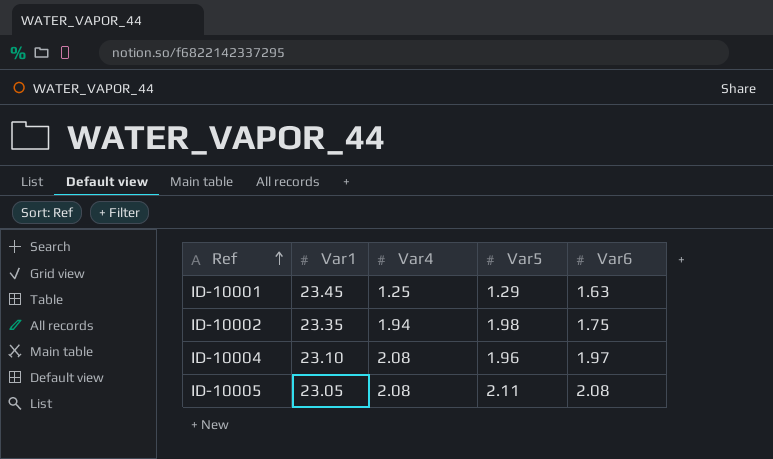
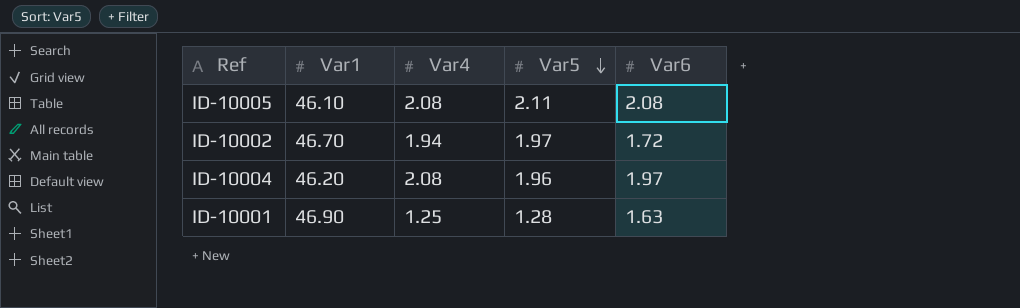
row order: Ref ascending -> Var5 descending
ID-10005 | Var1: 23.05 -> 46.10
ID-10002 | Var1: 23.35 -> 46.70
ID-10002 | Var5: 1.98 -> 1.97
ID-10002 | Var6: 1.75 -> 1.72
ID-10004 | Var1: 23.10 -> 46.20
ID-10001 | Var1: 23.45 -> 46.90
ID-10001 | Var5: 1.29 -> 1.28

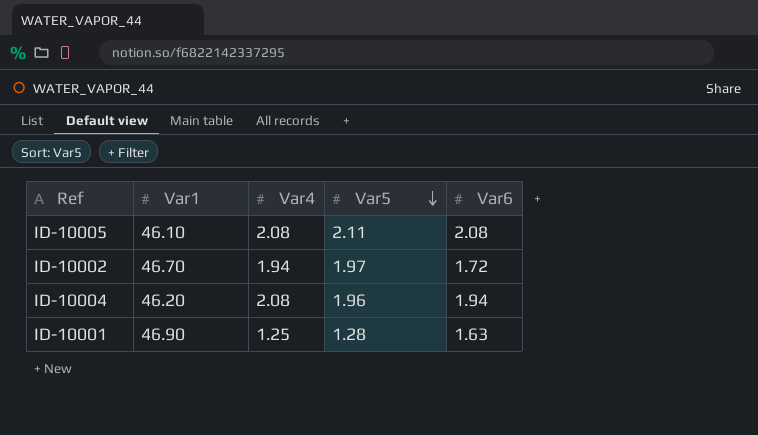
ID-10004 | Var6: 1.97 -> 1.94

